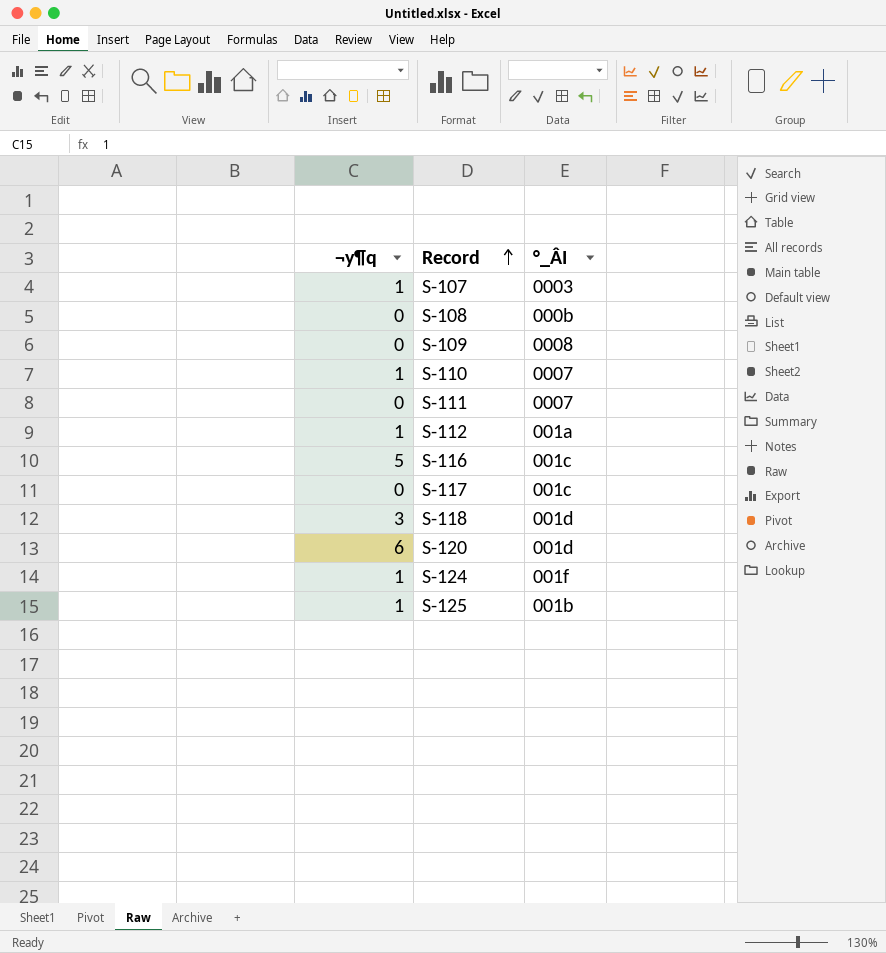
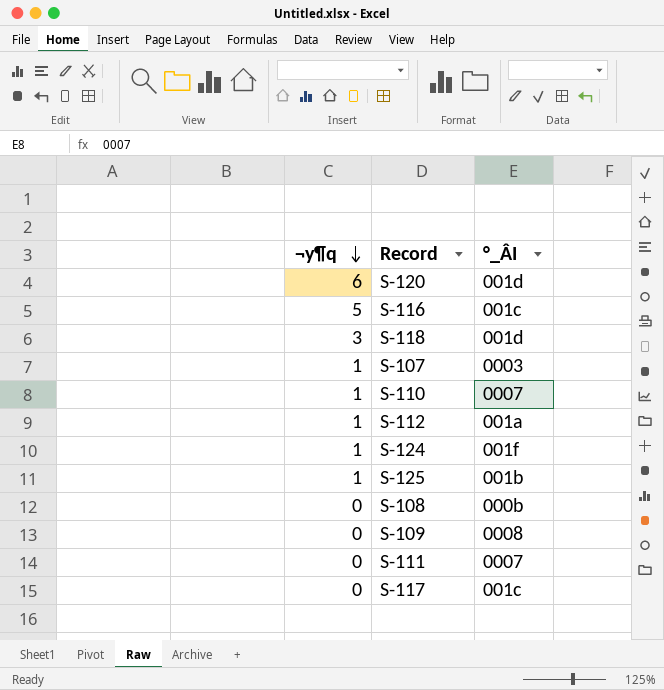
row order: Record ascending -> ¬y¶q descending

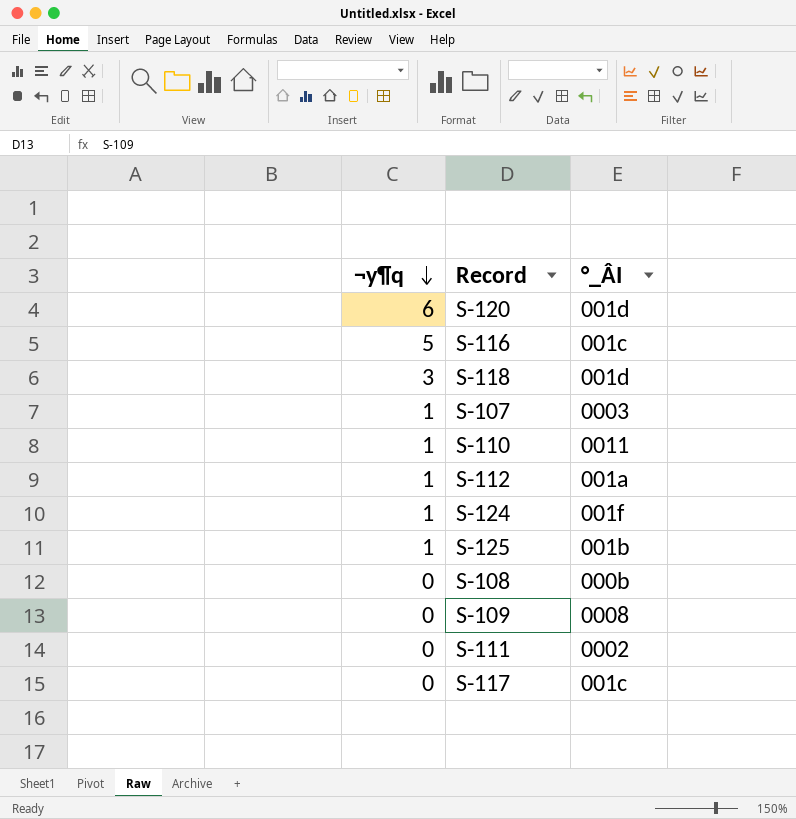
S-110 | °_ÂI: 0007 -> 0011
S-111 | °_ÂI: 0007 -> 0002

